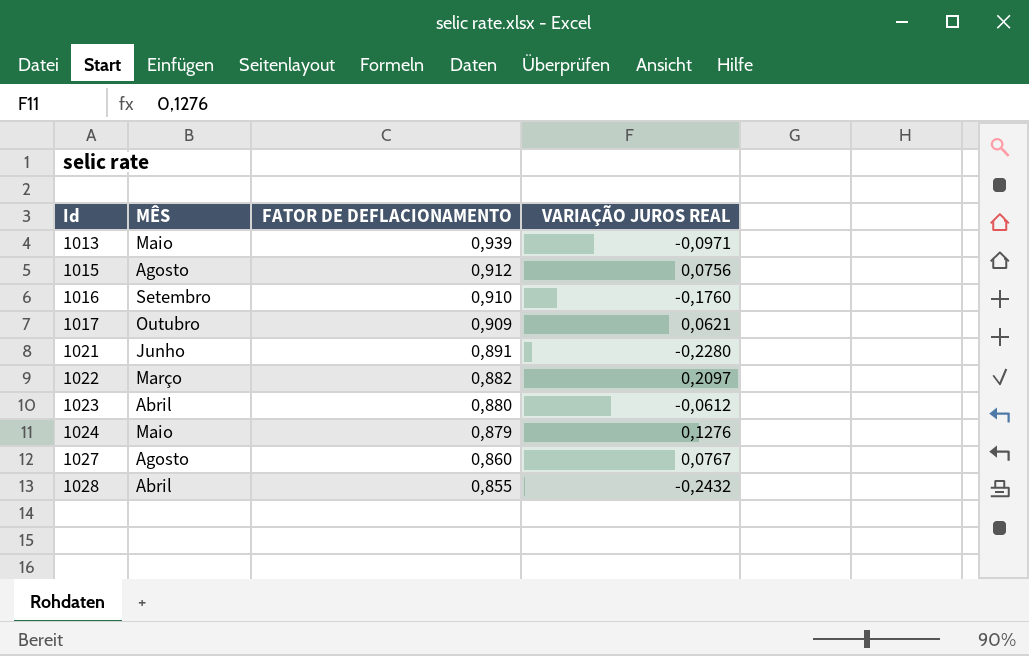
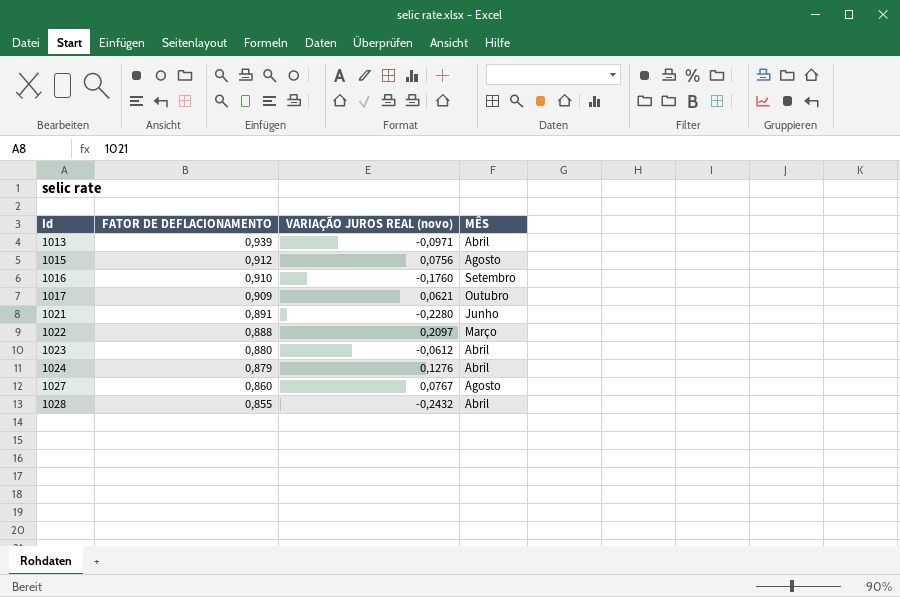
column name: VARIAÇÃO JUROS REAL -> VARIAÇÃO JUROS REAL (novo)
column MÊS | position: 2 -> 4
1013 | MÊS: Maio -> Abril
1022 | FATOR DE DEFLACIONAMENTO: 0,882 -> 0,888
1024 | MÊS: Maio -> Abril

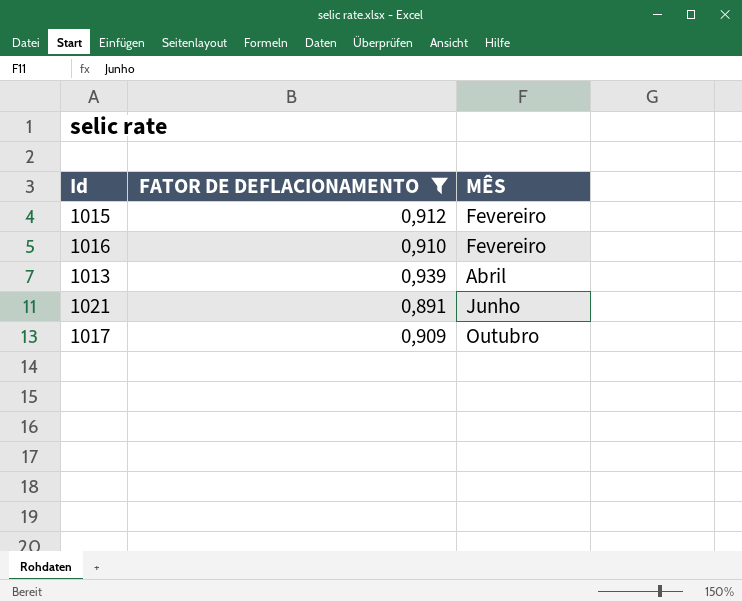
filter: none -> FATOR DE DEFLACIONAMENTO >= 0,891
row order: Id ascending -> MÊS ascending
column VARIAÇÃO JUROS REAL (novo) | position: 3 -> none
1015 | MÊS: Agosto -> Fevereiro
1016 | MÊS: Setembro -> Fevereiro

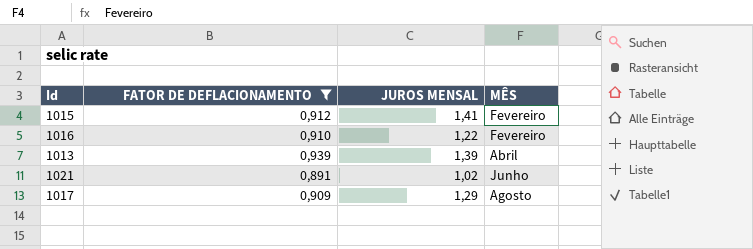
column JUROS MENSAL | position: none -> 3
1017 | MÊS: Outubro -> Agosto

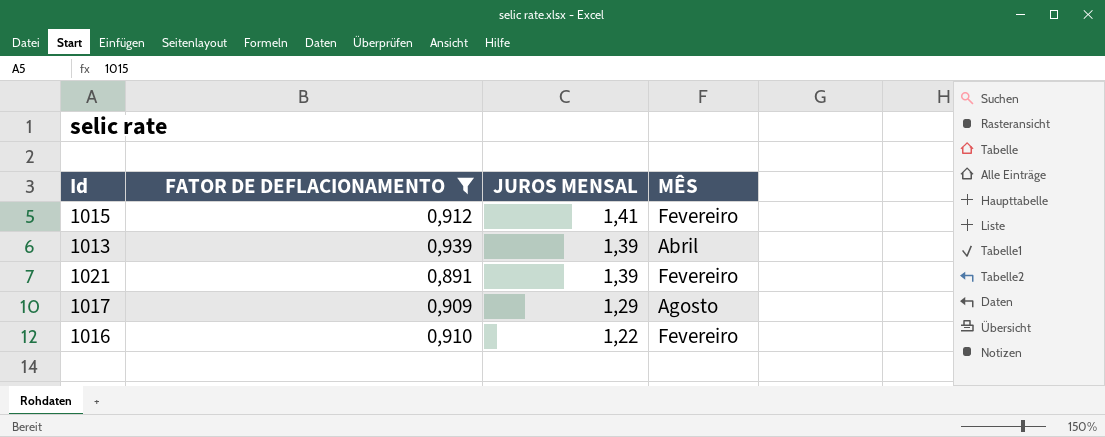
row order: MÊS ascending -> JUROS MENSAL descending
1021 | JUROS MENSAL: 1,02 -> 1,39
1021 | MÊS: Junho -> Fevereiro

